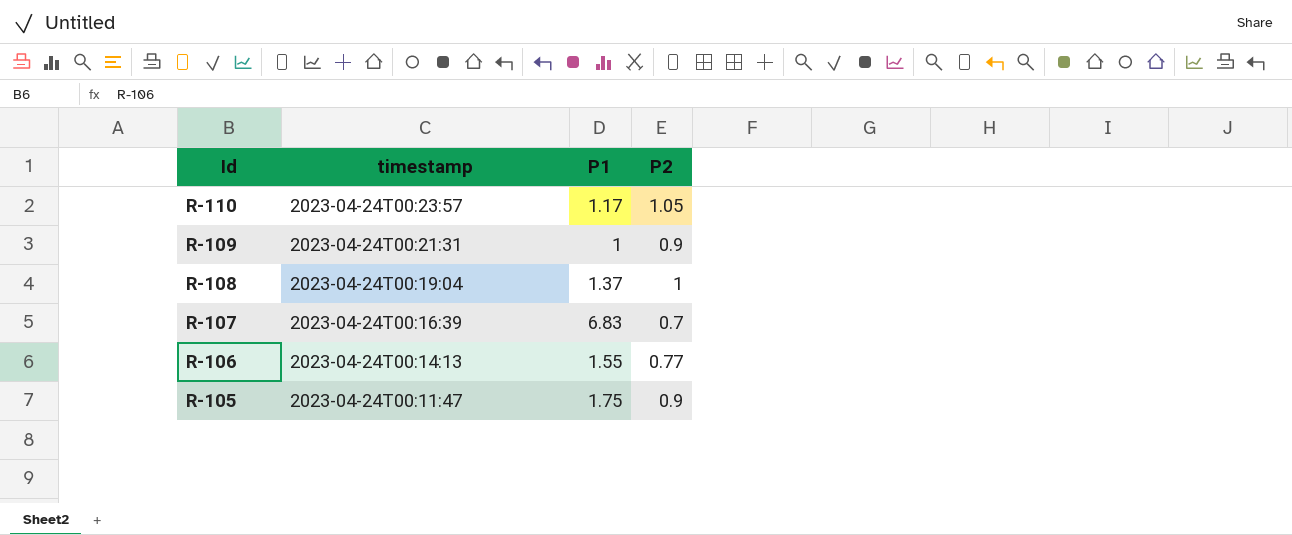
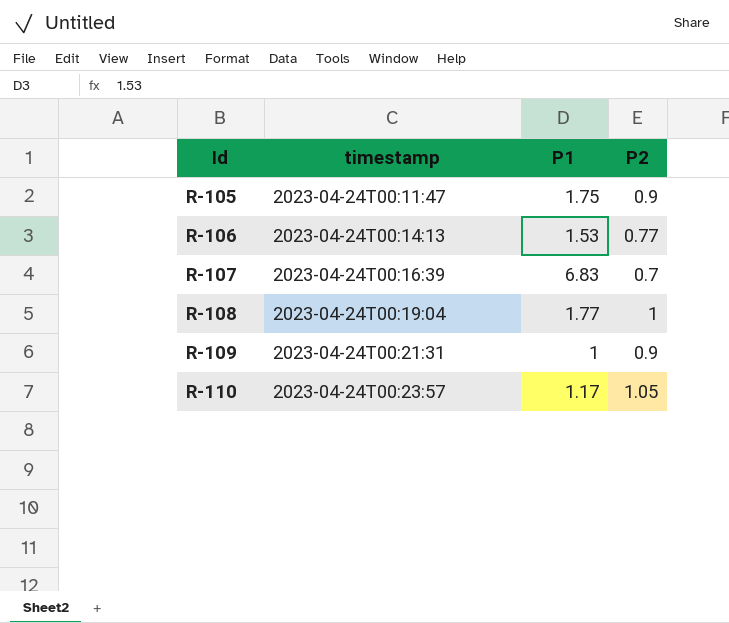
row order: Id descending -> Id ascending
R-106 | P1: 1.55 -> 1.53
R-108 | P1: 1.37 -> 1.77

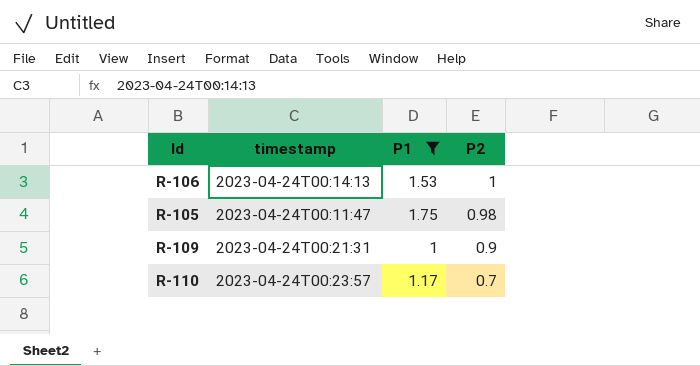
filter: none -> P1 <= 1.75
row order: Id ascending -> P2 descending
R-106 | P2: 0.77 -> 1
R-105 | P2: 0.9 -> 0.98
R-110 | P2: 1.05 -> 0.7

